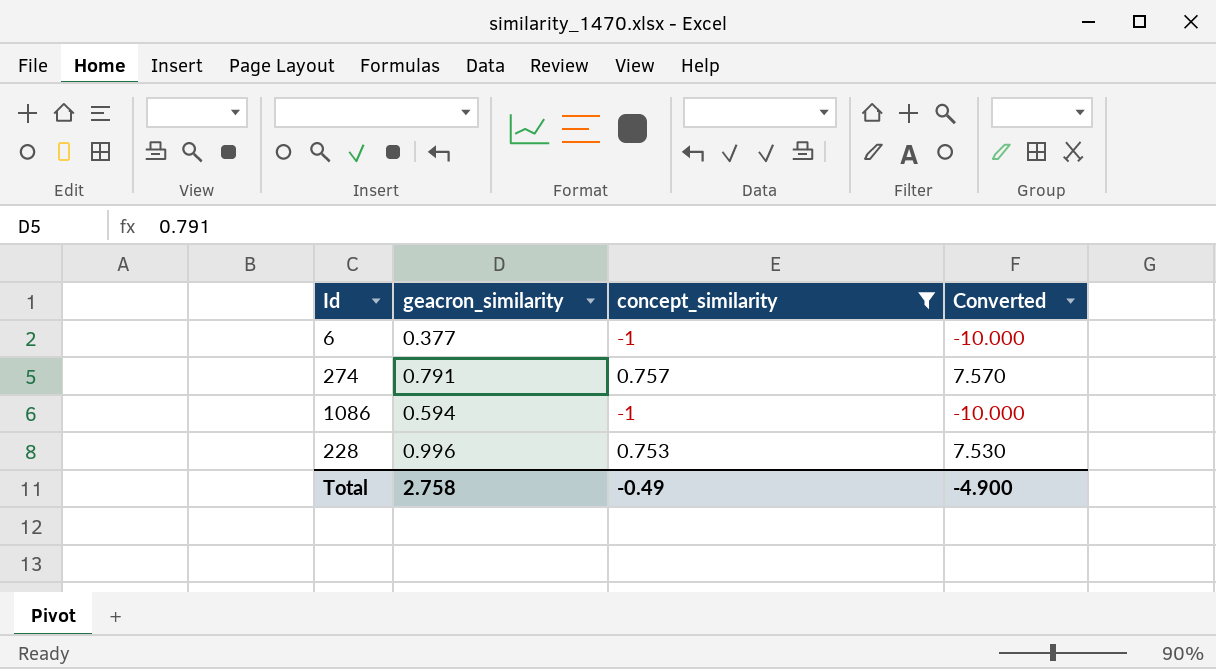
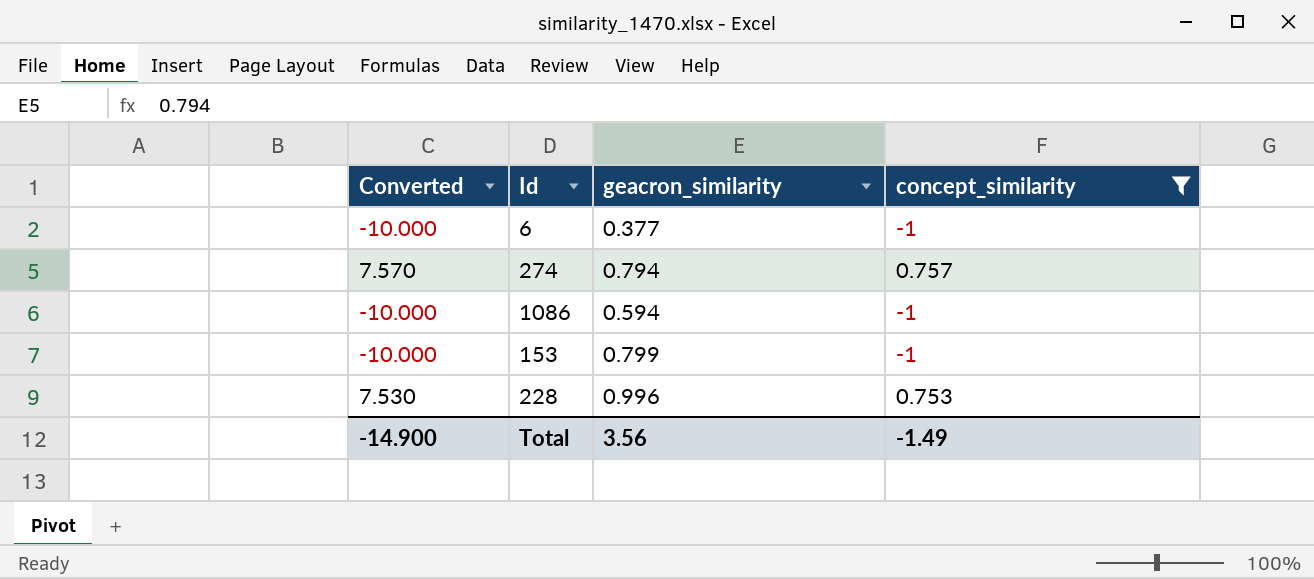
column Converted | position: 4 -> 1
274 | geacron_similarity: 0.791 -> 0.794
row 153: none -> -10.000 | 0.799 | -1
Total | Converted: -4.900 -> -14.900
Total | geacron_similarity: 2.758 -> 3.56
Total | concept_similarity: -0.49 -> -1.49

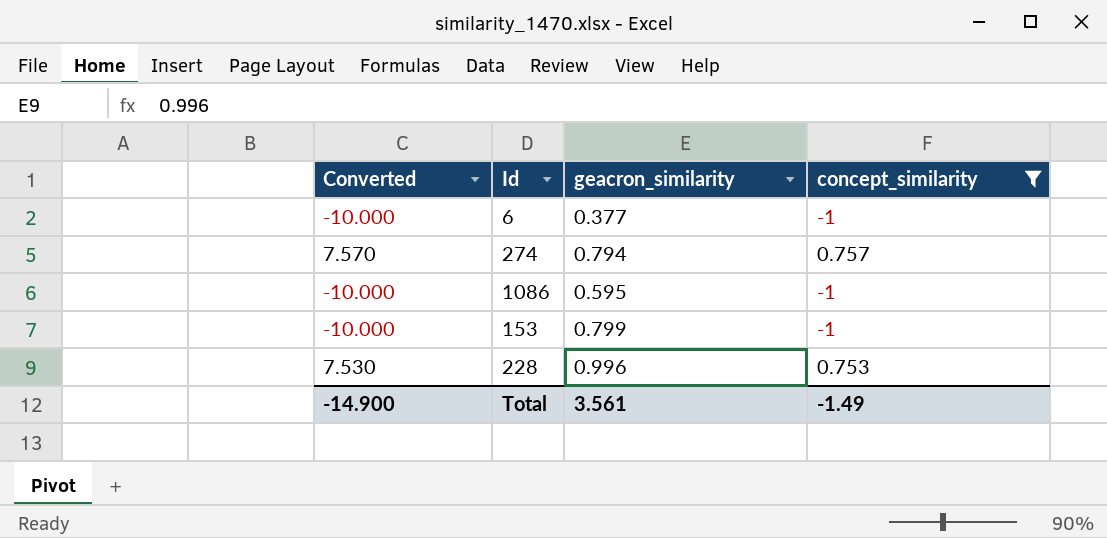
1086 | geacron_similarity: 0.594 -> 0.595
Total | geacron_similarity: 3.56 -> 3.561

